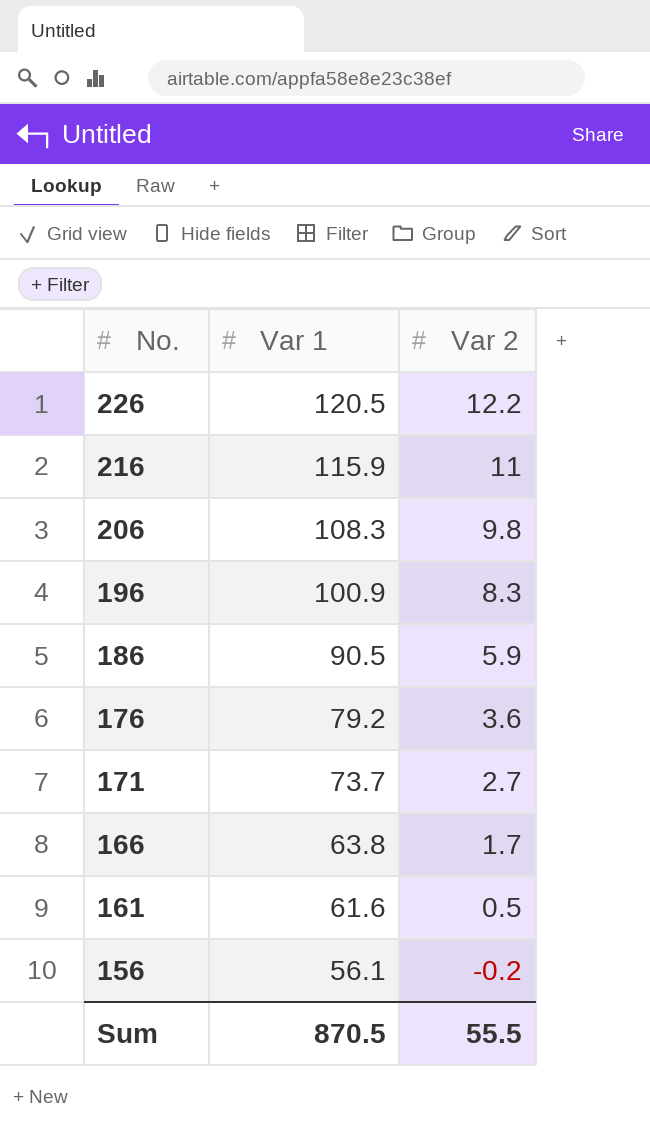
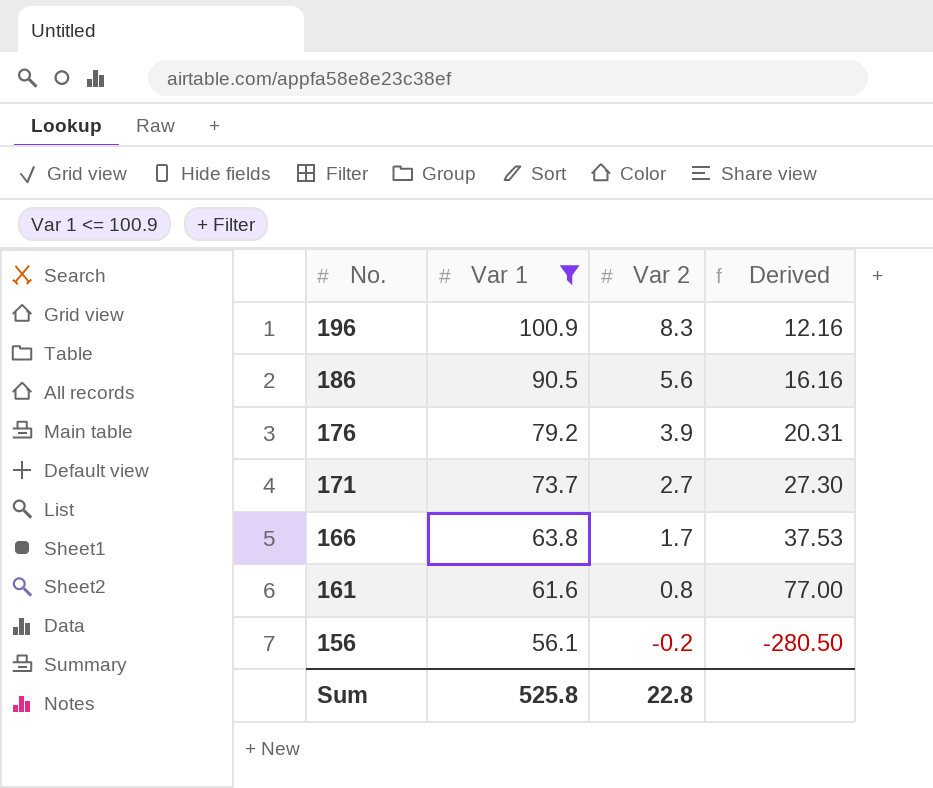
filter: none -> Var 1 <= 100.9
column Derived | formula: none -> [Var 1] / [Var 2]
186 | Var 2: 5.9 -> 5.6
176 | Var 2: 3.6 -> 3.9
161 | Var 2: 0.5 -> 0.8
Sum | Var 1: 870.5 -> 525.8
Sum | Var 2: 55.5 -> 22.8

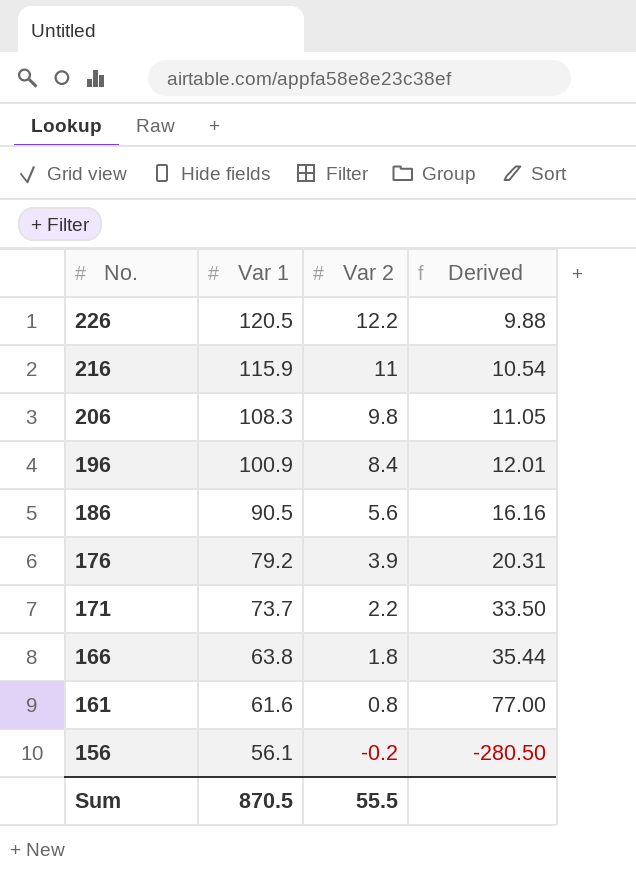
filter: Var 1 <= 100.9 -> none
196 | Var 2: 8.3 -> 8.4
196 | Derived: 12.16 -> 12.01
171 | Var 2: 2.7 -> 2.2
171 | Derived: 27.30 -> 33.50
166 | Var 2: 1.7 -> 1.8
166 | Derived: 37.53 -> 35.44
Sum | Var 1: 525.8 -> 870.5
Sum | Var 2: 22.8 -> 55.5

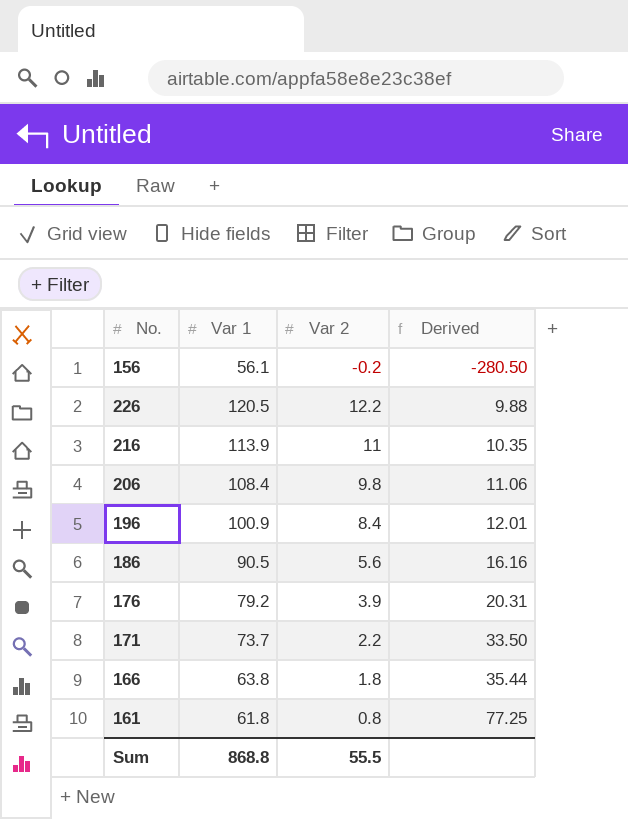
row order: No. descending -> Derived ascending
216 | Var 1: 115.9 -> 113.9
216 | Derived: 10.54 -> 10.35
206 | Var 1: 108.3 -> 108.4
206 | Derived: 11.05 -> 11.06
161 | Var 1: 61.6 -> 61.8
161 | Derived: 77.00 -> 77.25
Sum | Var 1: 870.5 -> 868.8

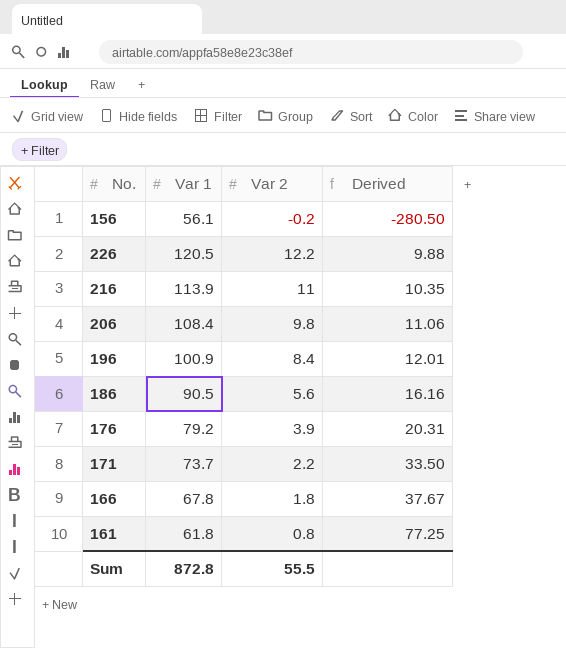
166 | Var 1: 63.8 -> 67.8
166 | Derived: 35.44 -> 37.67
Sum | Var 1: 868.8 -> 872.8

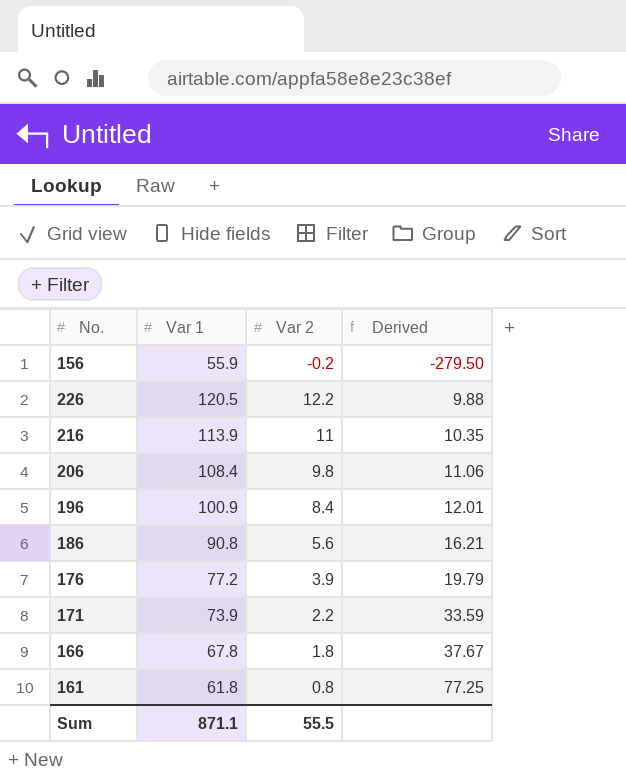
156 | Var 1: 56.1 -> 55.9
156 | Derived: -280.50 -> -279.50
186 | Var 1: 90.5 -> 90.8
186 | Derived: 16.16 -> 16.21
176 | Var 1: 79.2 -> 77.2
176 | Derived: 20.31 -> 19.79
171 | Var 1: 73.7 -> 73.9
171 | Derived: 33.50 -> 33.59
Sum | Var 1: 872.8 -> 871.1

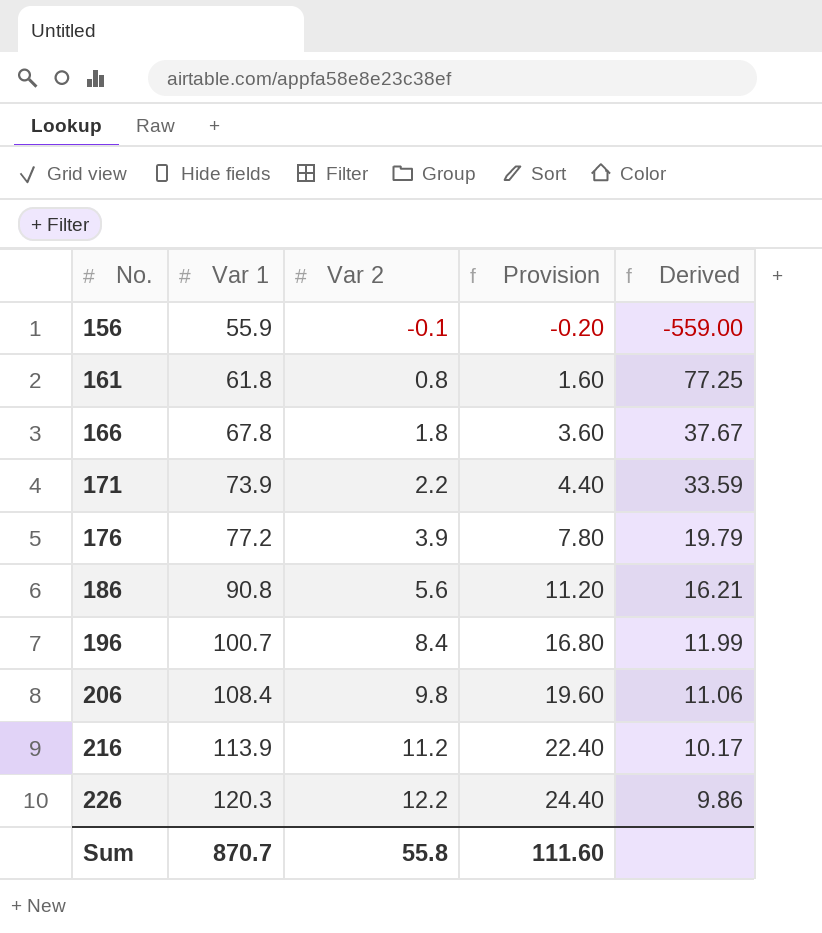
row order: Derived ascending -> No. ascending
column Provision | formula: none -> [Var 2] * 2
156 | Var 2: -0.2 -> -0.1
156 | Derived: -279.50 -> -559.00
196 | Var 1: 100.9 -> 100.7
196 | Derived: 12.01 -> 11.99
216 | Var 2: 11 -> 11.2
216 | Derived: 10.35 -> 10.17
226 | Var 1: 120.5 -> 120.3
226 | Derived: 9.88 -> 9.86
Sum | Var 1: 871.1 -> 870.7
Sum | Var 2: 55.5 -> 55.8

